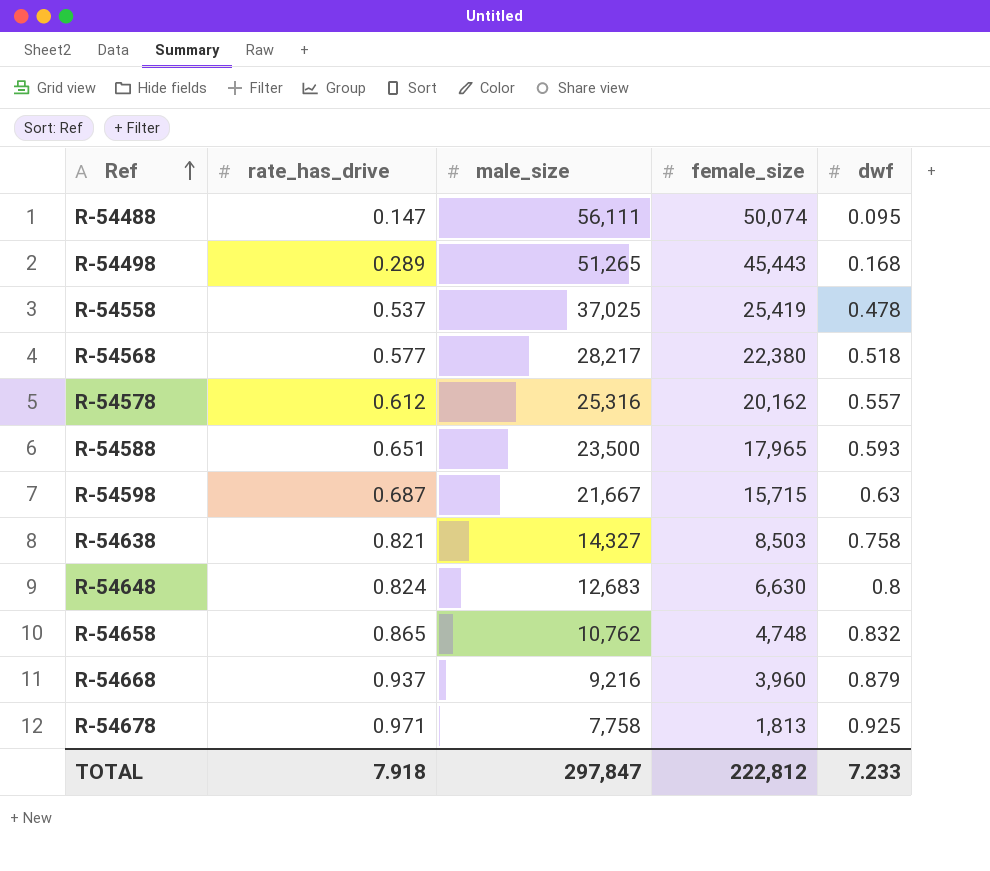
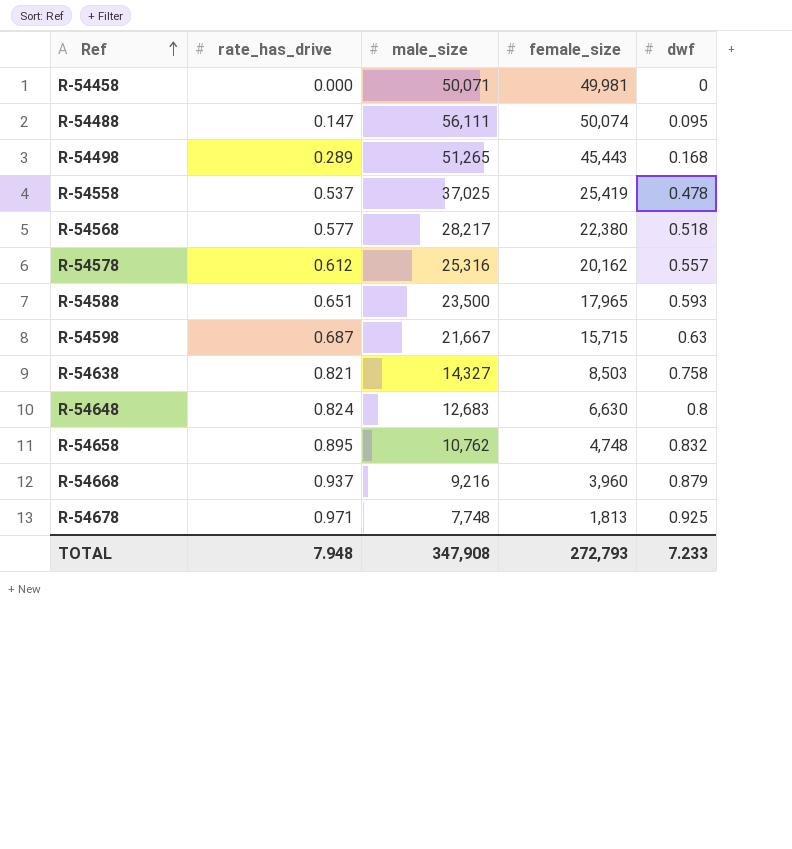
row R-54458: none -> 0.000 | 50,071 | 49,981 | 0
R-54658 | rate_has_drive: 0.865 -> 0.895
R-54678 | male_size: 7,758 -> 7,748
TOTAL | rate_has_drive: 7.918 -> 7.948
TOTAL | male_size: 297,847 -> 347,908
TOTAL | female_size: 222,812 -> 272,793

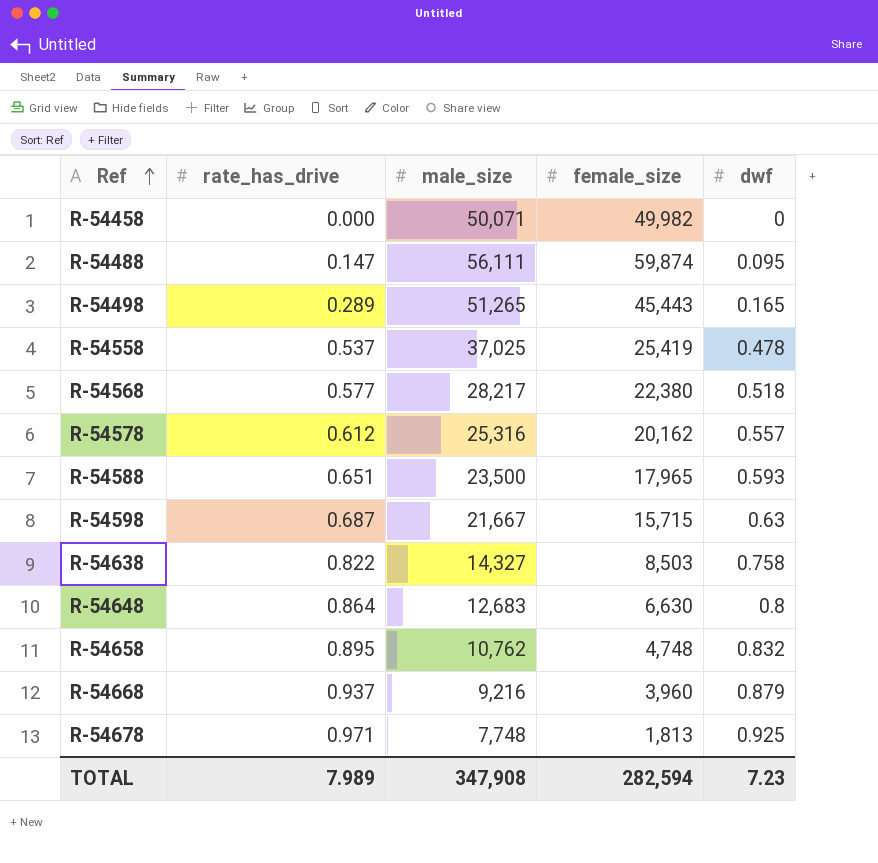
R-54458 | female_size: 49,981 -> 49,982
R-54488 | female_size: 50,074 -> 59,874
R-54498 | dwf: 0.168 -> 0.165
R-54638 | rate_has_drive: 0.821 -> 0.822
R-54648 | rate_has_drive: 0.824 -> 0.864
TOTAL | rate_has_drive: 7.948 -> 7.989
TOTAL | female_size: 272,793 -> 282,594
TOTAL | dwf: 7.233 -> 7.23

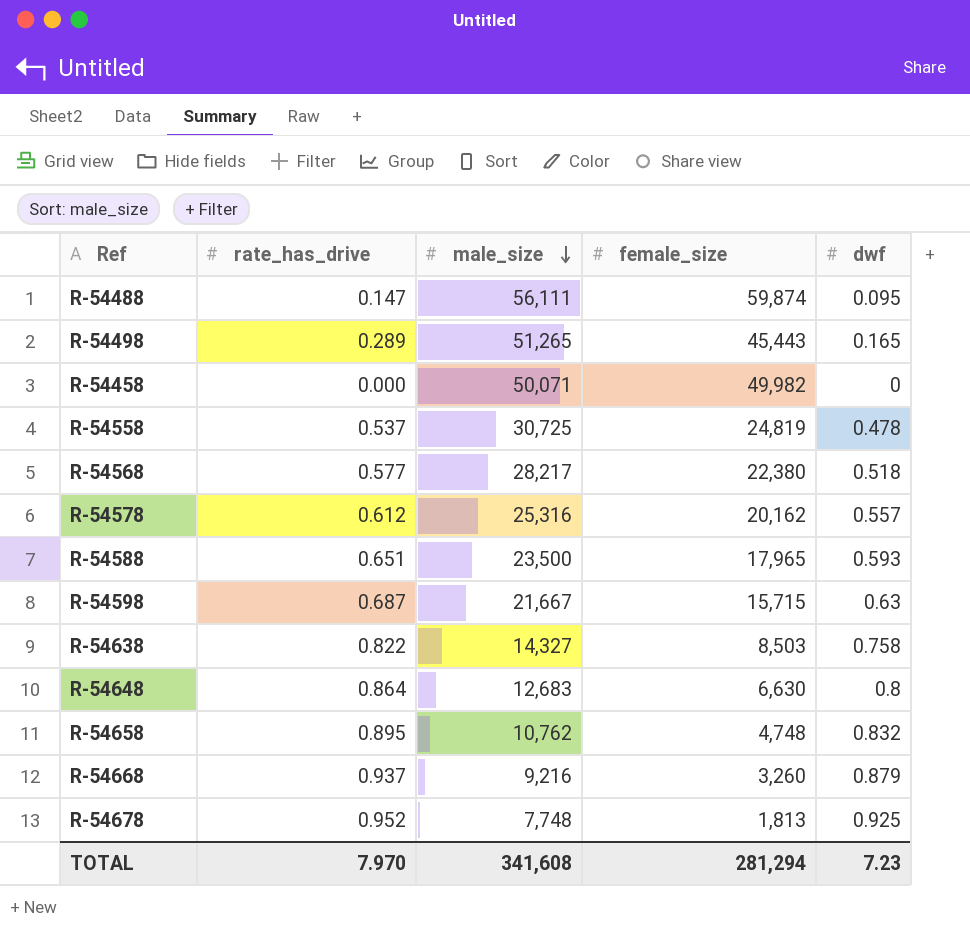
row order: Ref ascending -> male_size descending
R-54558 | male_size: 37,025 -> 30,725
R-54558 | female_size: 25,419 -> 24,819
R-54668 | female_size: 3,960 -> 3,260
R-54678 | rate_has_drive: 0.971 -> 0.952
TOTAL | rate_has_drive: 7.989 -> 7.970
TOTAL | male_size: 347,908 -> 341,608
TOTAL | female_size: 282,594 -> 281,294

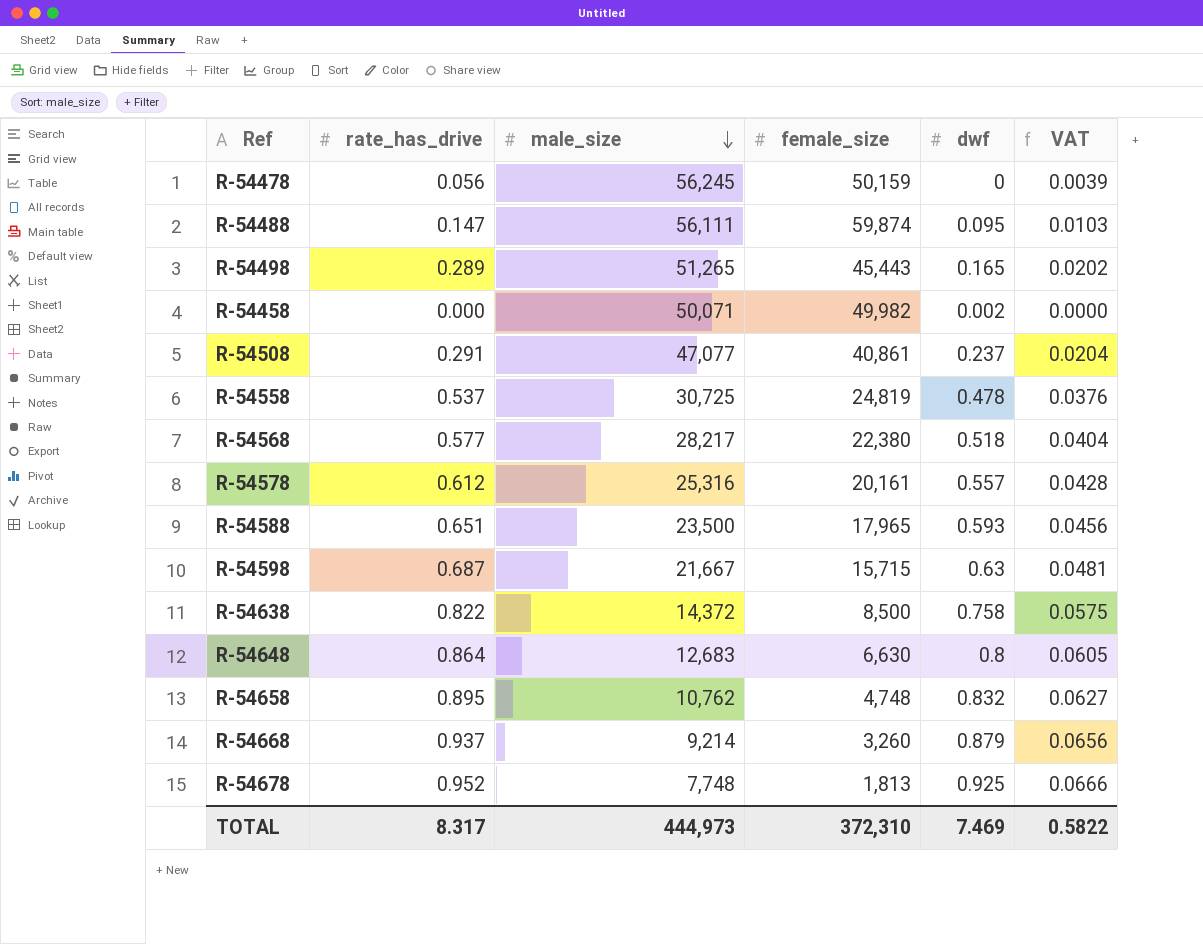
column VAT | formula: none -> [rate_has_drive] * 0.07
row R-54478: none -> 0.056 | 56,245 | 50,159 | 0 | 0.0039
R-54458 | dwf: 0 -> 0.002
row R-54508: none -> 0.291 | 47,077 | 40,861 | 0.237 | 0.0204
R-54578 | female_size: 20,162 -> 20,161
R-54638 | male_size: 14,327 -> 14,372
R-54638 | female_size: 8,503 -> 8,500
R-54668 | male_size: 9,216 -> 9,214
TOTAL | rate_has_drive: 7.970 -> 8.317
TOTAL | male_size: 341,608 -> 444,973
TOTAL | female_size: 281,294 -> 372,310
TOTAL | dwf: 7.23 -> 7.469

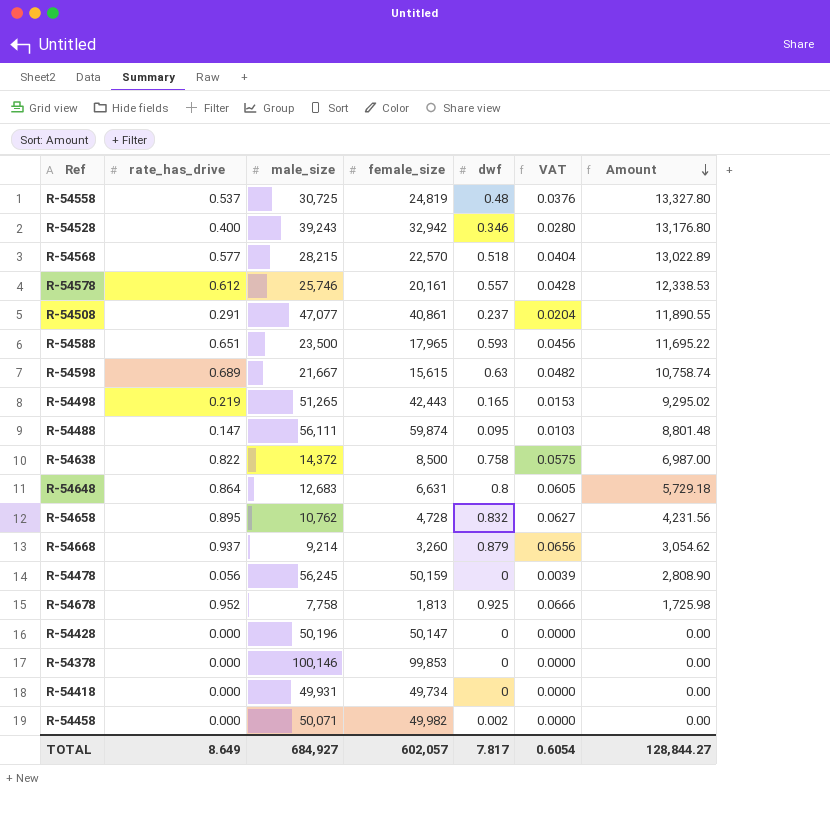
row order: male_size descending -> Amount descending
column Amount | formula: none -> [rate_has_drive] * [female_size]
R-54558 | dwf: 0.478 -> 0.48
row R-54528: none -> 0.400 | 39,243 | 32,942 | 0.346 | 0.0280 | 13,176.80
R-54568 | male_size: 28,217 -> 28,215
R-54568 | female_size: 22,380 -> 22,570
R-54578 | male_size: 25,316 -> 25,746
R-54598 | rate_has_drive: 0.687 -> 0.689
R-54598 | female_size: 15,715 -> 15,615
R-54598 | VAT: 0.0481 -> 0.0482
R-54498 | rate_has_drive: 0.289 -> 0.219
R-54498 | female_size: 45,443 -> 42,443
R-54498 | VAT: 0.0202 -> 0.0153
R-54648 | female_size: 6,630 -> 6,631
R-54658 | female_size: 4,748 -> 4,728
R-54678 | male_size: 7,748 -> 7,758
row R-54428: none -> 0.000 | 50,196 | 50,147 | 0 | 0.0000 | 0.00
row R-54378: none -> 0.000 | 100,146 | 99,853 | 0 | 0.0000 | 0.00
row R-54418: none -> 0.000 | 49,931 | 49,734 | 0 | 0.0000 | 0.00
TOTAL | rate_has_drive: 8.317 -> 8.649
TOTAL | male_size: 444,973 -> 684,927
TOTAL | female_size: 372,310 -> 602,057
TOTAL | dwf: 7.469 -> 7.817
TOTAL | VAT: 0.5822 -> 0.6054

